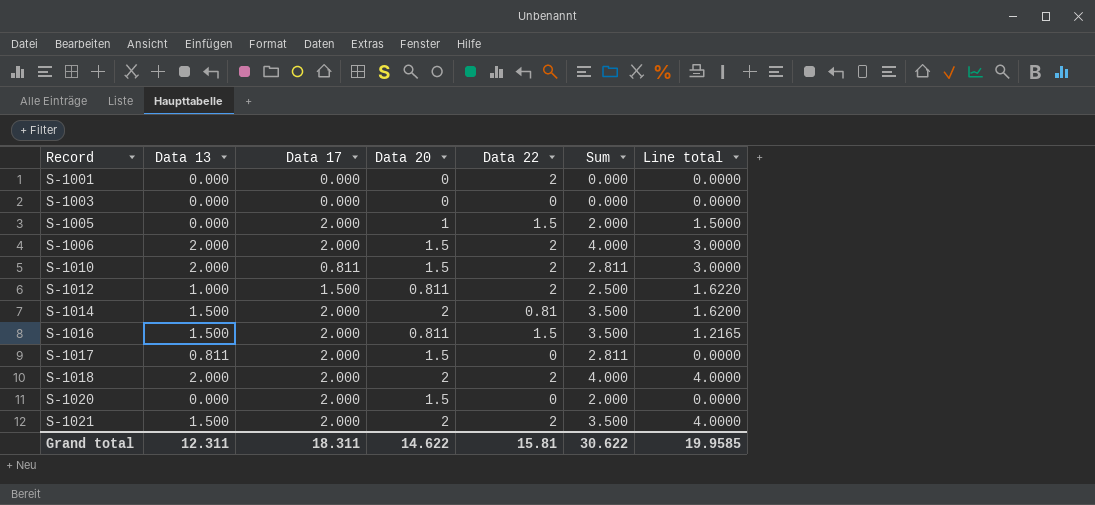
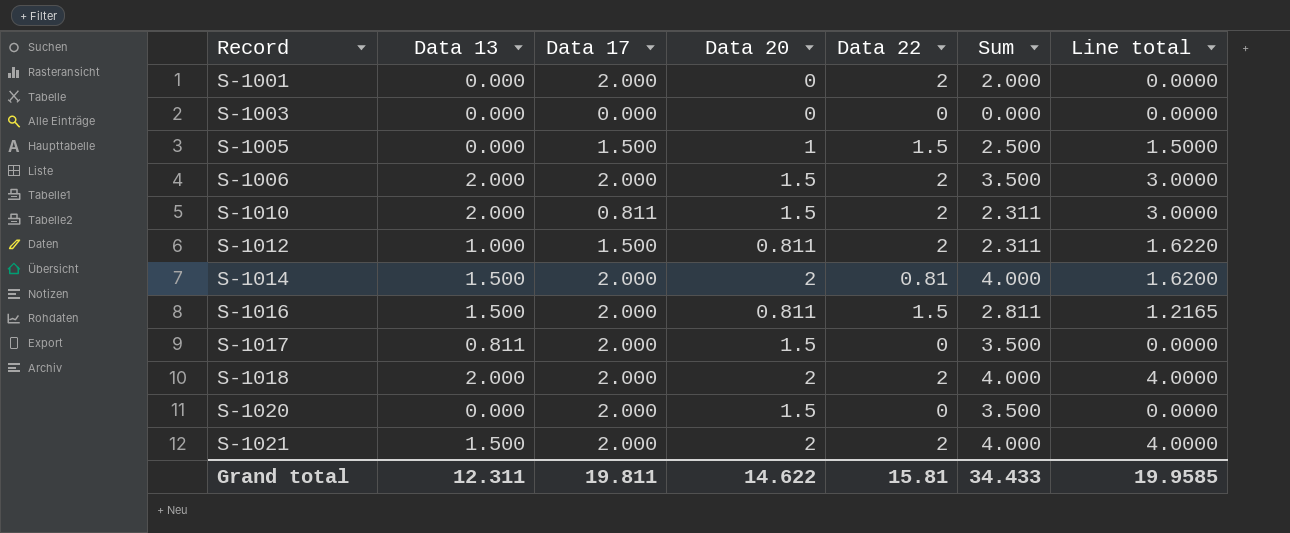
column Sum | formula: [Data 13] + [Data 17] -> [Data 17] + [Data 20]
S-1001 | Data 17: 0.000 -> 2.000
S-1005 | Data 17: 2.000 -> 1.500
Grand total | Data 17: 18.311 -> 19.811
Grand total | Sum: 30.622 -> 34.433

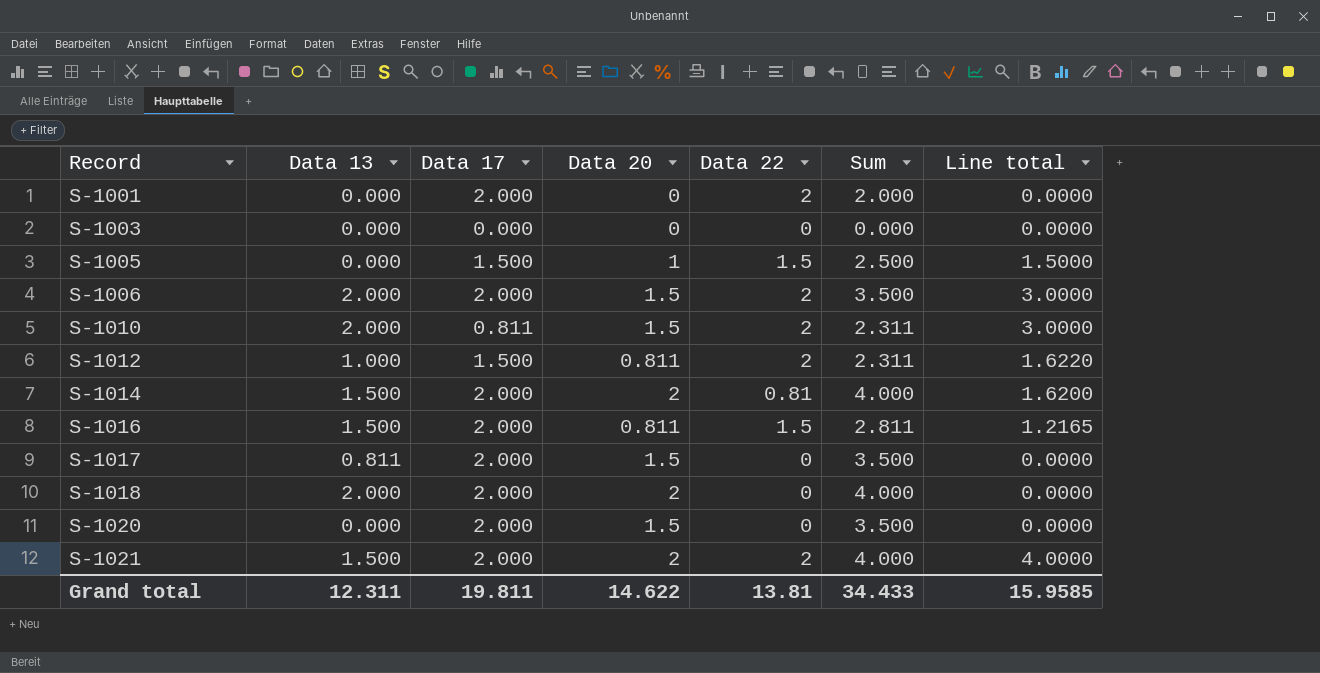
S-1018 | Data 22: 2 -> 0
S-1018 | Line total: 4.0000 -> 0.0000
Grand total | Data 22: 15.81 -> 13.81
Grand total | Line total: 19.9585 -> 15.9585

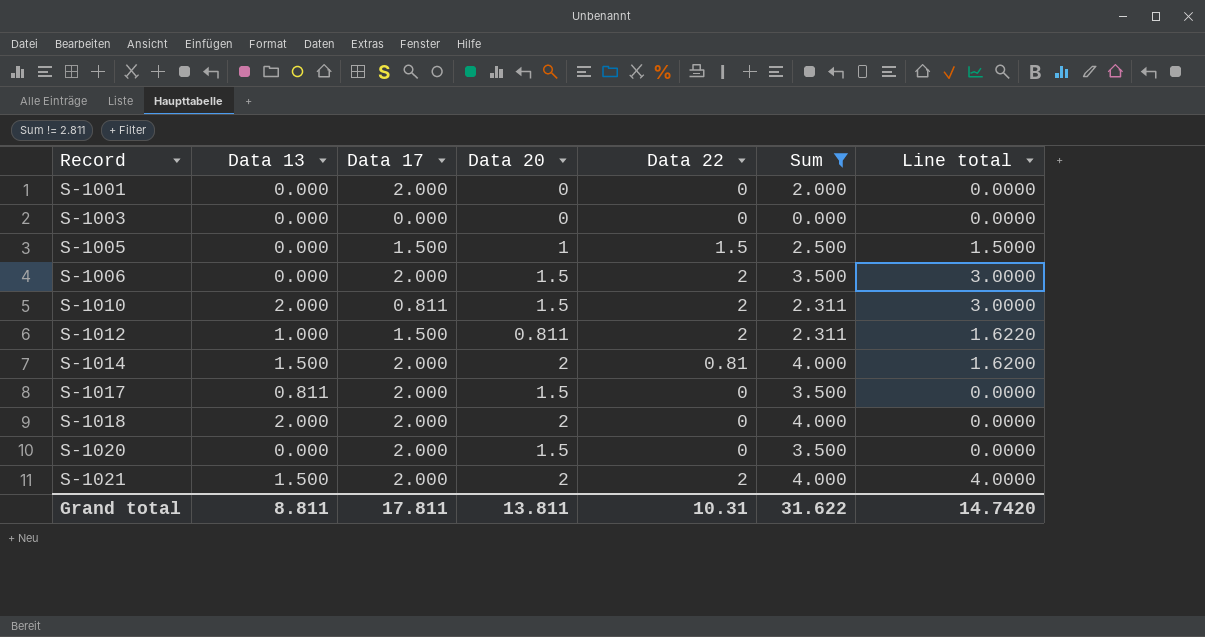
filter: none -> Sum != 2.811
S-1001 | Data 22: 2 -> 0
S-1006 | Data 13: 2.000 -> 0.000
Grand total | Data 13: 12.311 -> 8.811
Grand total | Data 17: 19.811 -> 17.811
Grand total | Data 20: 14.622 -> 13.811
Grand total | Data 22: 13.81 -> 10.31
Grand total | Sum: 34.433 -> 31.622
Grand total | Line total: 15.9585 -> 14.7420

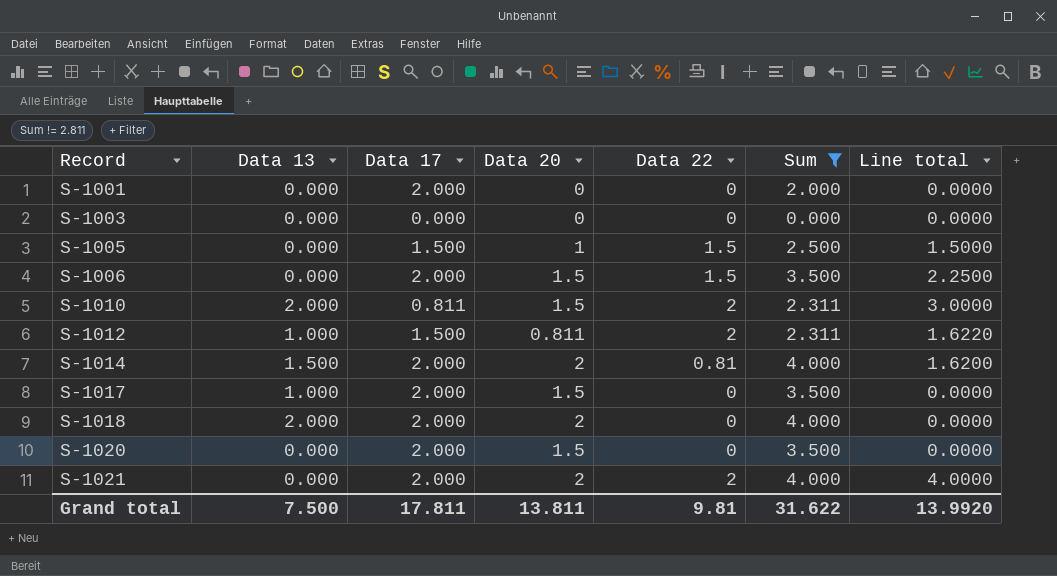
S-1006 | Data 22: 2 -> 1.5
S-1006 | Line total: 3.0000 -> 2.2500
S-1017 | Data 13: 0.811 -> 1.000
S-1021 | Data 13: 1.500 -> 0.000
Grand total | Data 13: 8.811 -> 7.500
Grand total | Data 22: 10.31 -> 9.81
Grand total | Line total: 14.7420 -> 13.9920

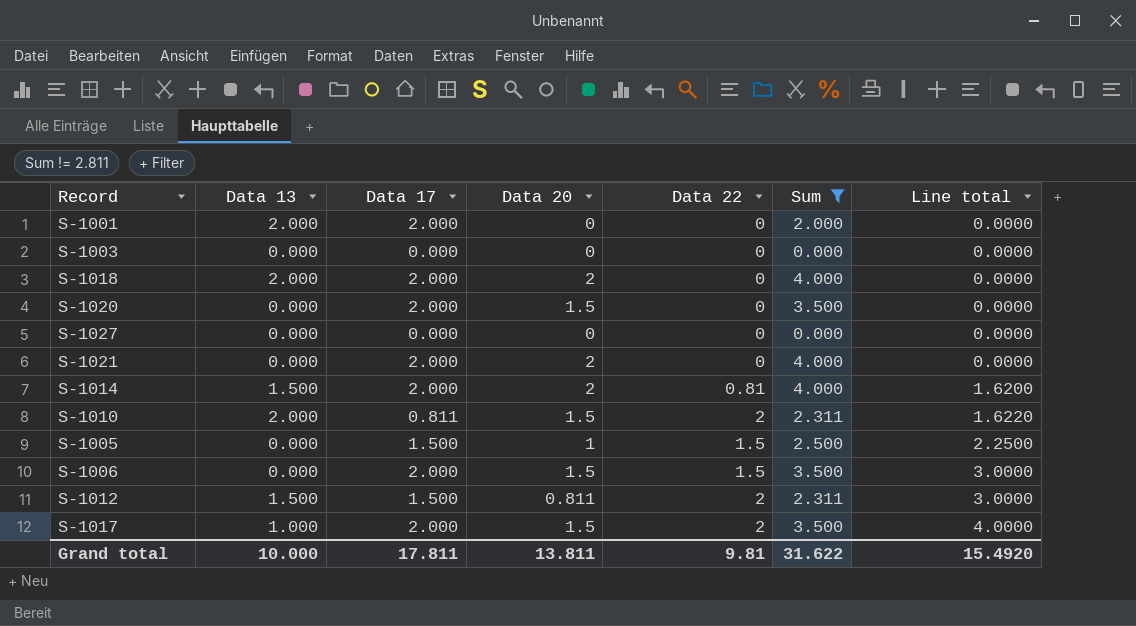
row order: Record ascending -> Line total ascending
column Line total | formula: [Data 20] * [Data 22] -> [Data 17] * [Data 22]
S-1001 | Data 13: 0.000 -> 2.000
row S-1027: none -> 0.000 | 0.000 | 0 | 0 | 0.000 | 0.0000
S-1021 | Data 22: 2 -> 0
S-1012 | Data 13: 1.000 -> 1.500
S-1017 | Data 22: 0 -> 2
Grand total | Data 13: 7.500 -> 10.000
Grand total | Line total: 13.9920 -> 15.4920

